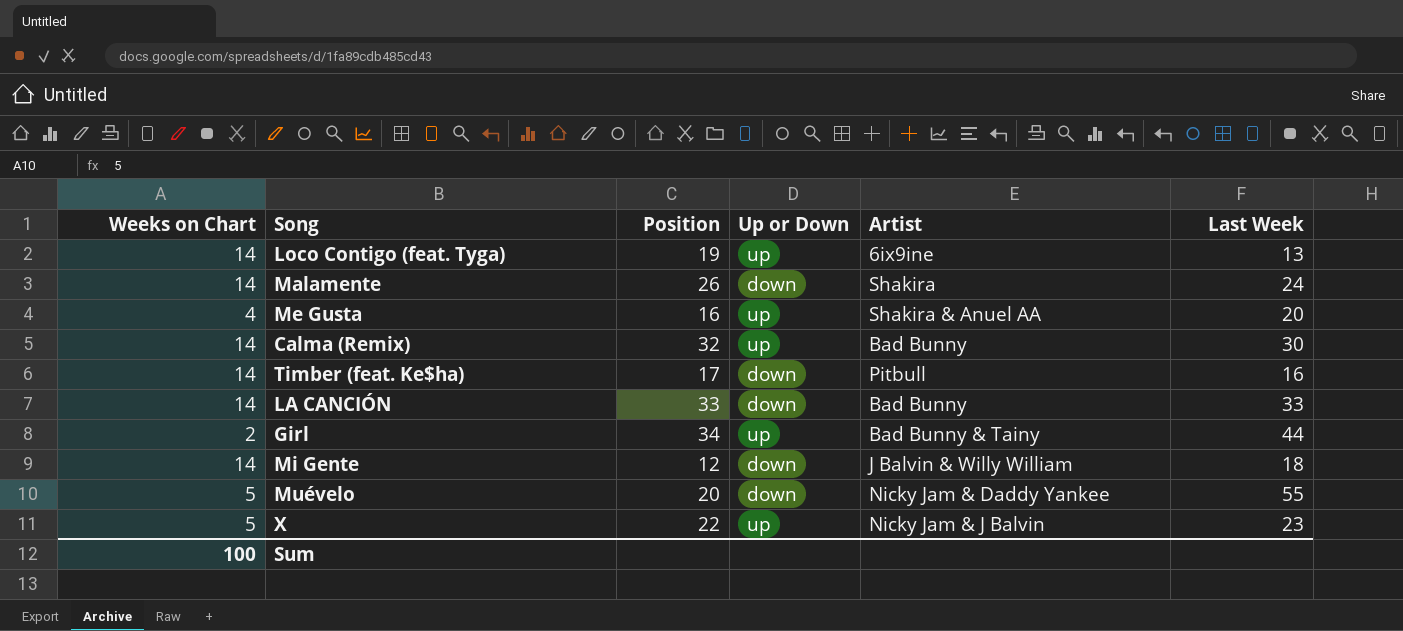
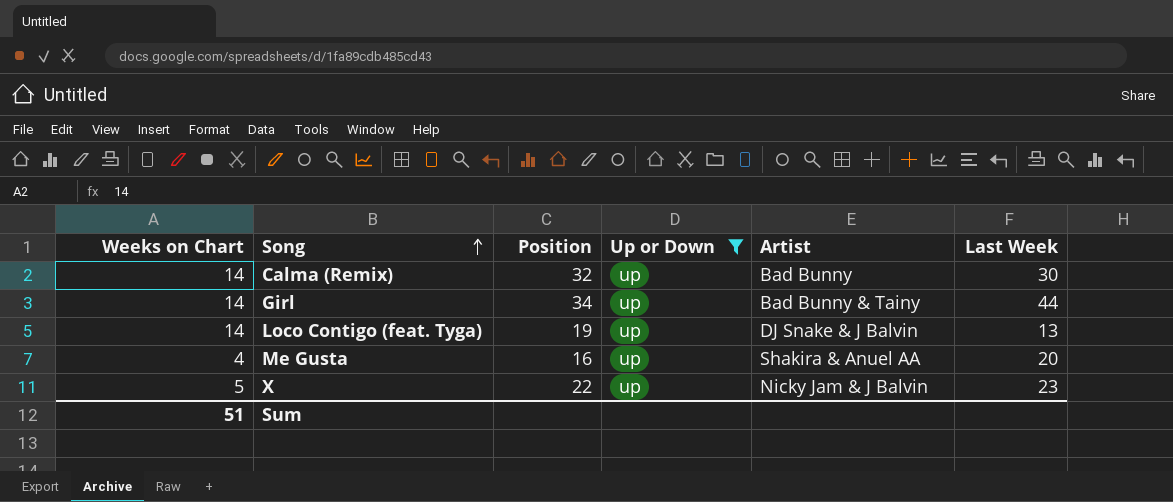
filter: none -> Up or Down = up
row order: none -> Song ascending
Girl | Weeks on Chart: 2 -> 14
Loco Contigo (feat. Tyga) | Artist: 6ix9ine -> DJ Snake & J Balvin
Sum | Weeks on Chart: 100 -> 51

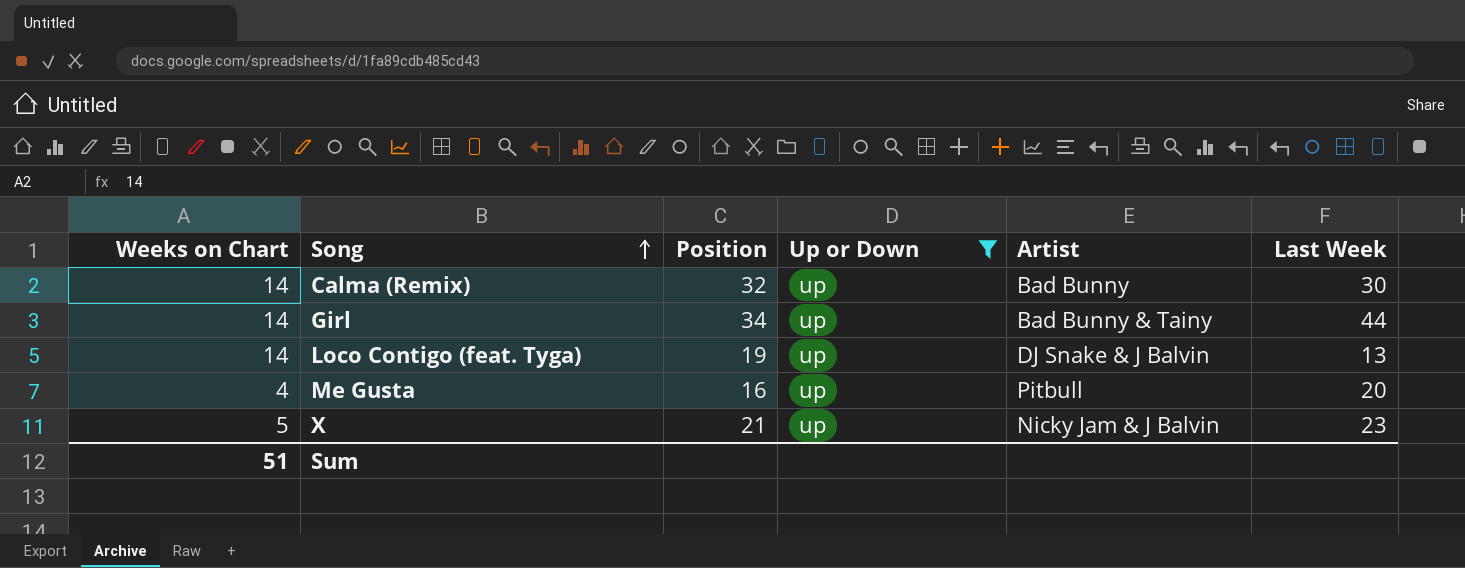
Me Gusta | Artist: Shakira & Anuel AA -> Pitbull
X | Position: 22 -> 21

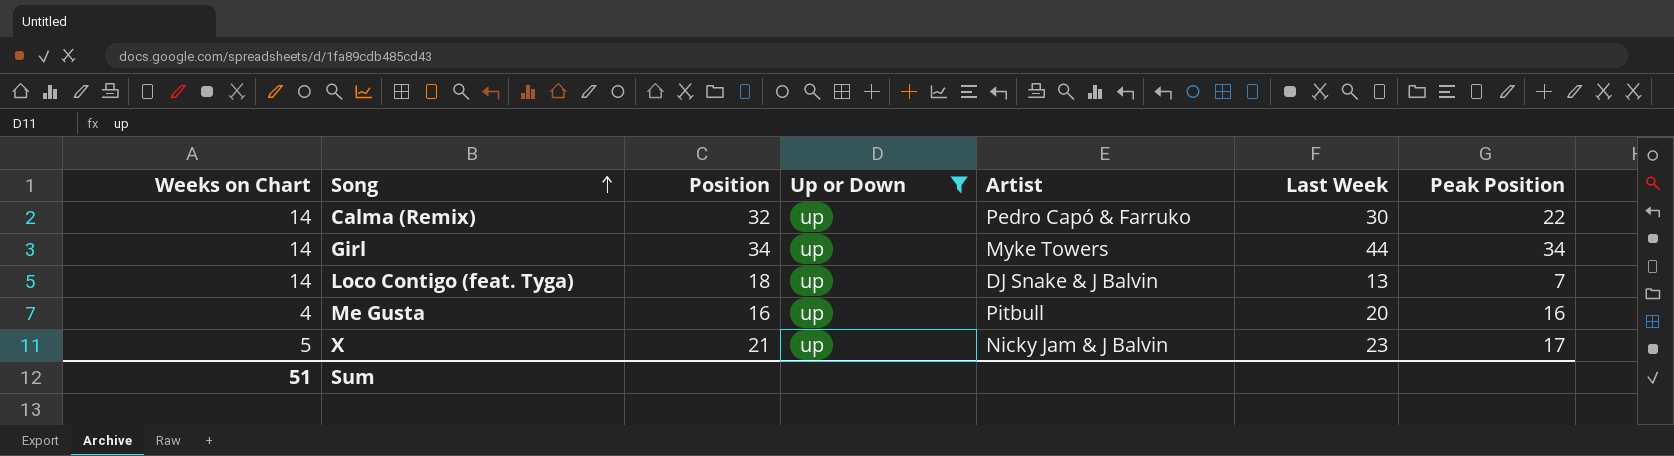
column Peak Position | position: none -> 7
Calma (Remix) | Artist: Bad Bunny -> Pedro Capó & Farruko
Girl | Artist: Bad Bunny & Tainy -> Myke Towers
Loco Contigo (feat. Tyga) | Position: 19 -> 18

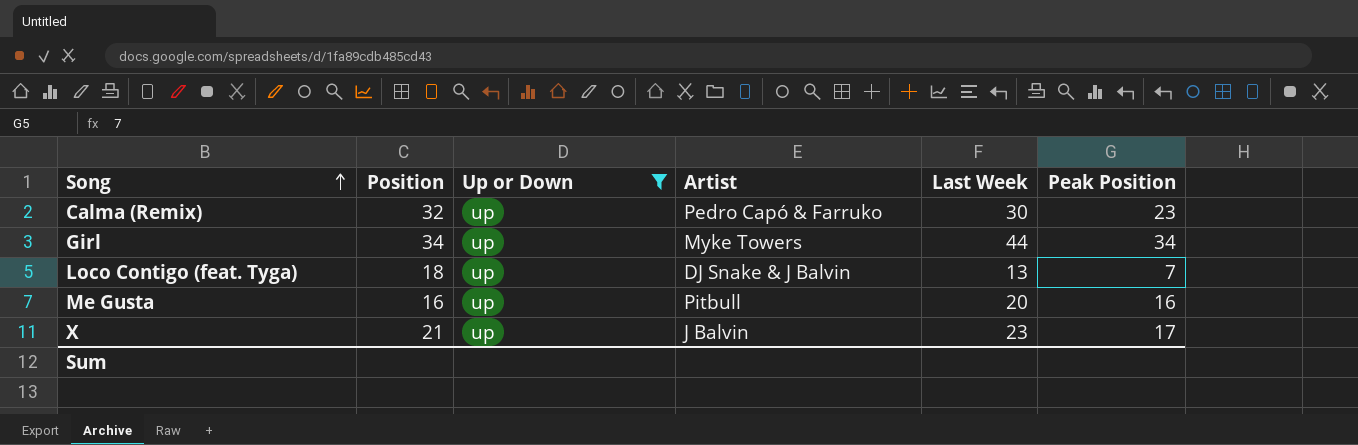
column Weeks on Chart | position: 1 -> none
Calma (Remix) | Peak Position: 22 -> 23
X | Artist: Nicky Jam & J Balvin -> J Balvin

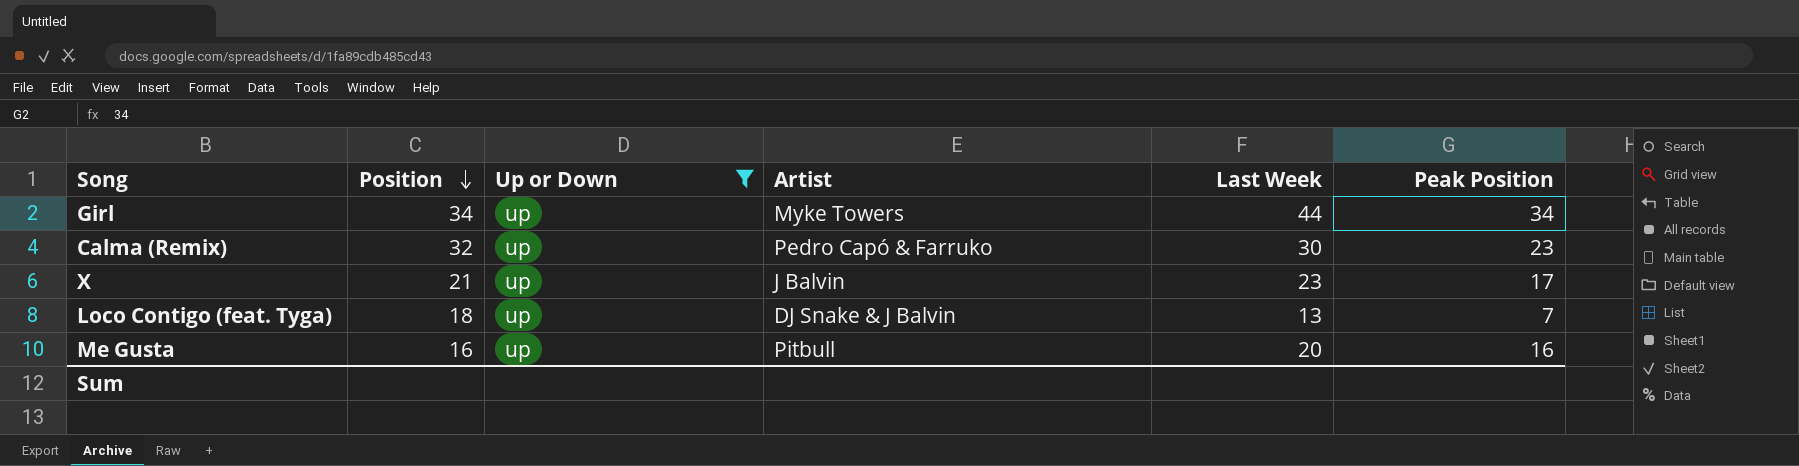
row order: Song ascending -> Position descending

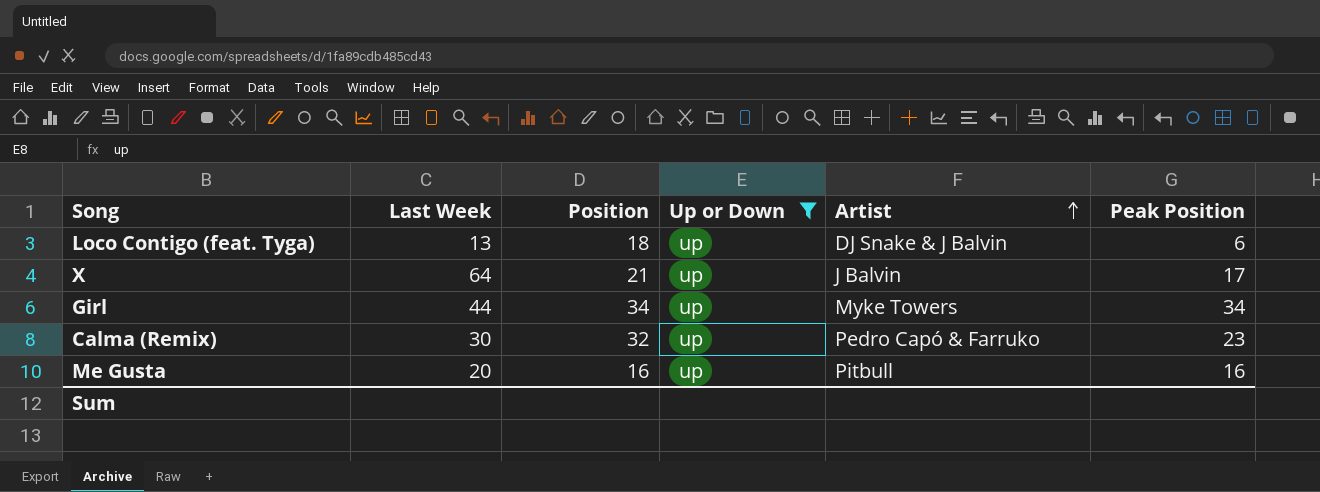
row order: Position descending -> Artist ascending
column Last Week | position: 5 -> 2
Loco Contigo (feat. Tyga) | Peak Position: 7 -> 6
X | Last Week: 23 -> 64

